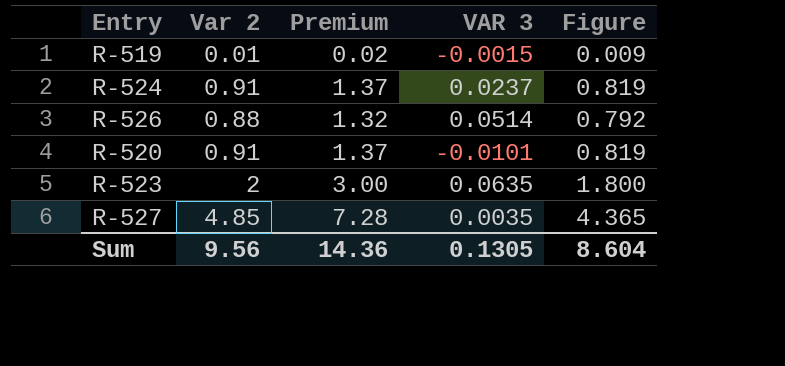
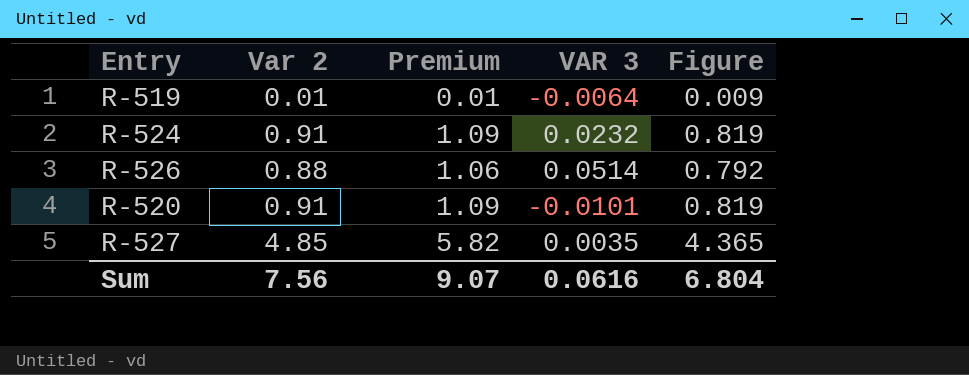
column Premium | formula: [Var 2] * 1.5 -> [Var 2] * 1.2
row R-523: 2 | 3.00 | 0.0635 | 1.800 -> none
R-519 | VAR 3: -0.0015 -> -0.0064
R-524 | VAR 3: 0.0237 -> 0.0232
Sum | Var 2: 9.56 -> 7.56
Sum | Premium: 14.36 -> 9.07
Sum | VAR 3: 0.1305 -> 0.0616
Sum | Figure: 8.604 -> 6.804

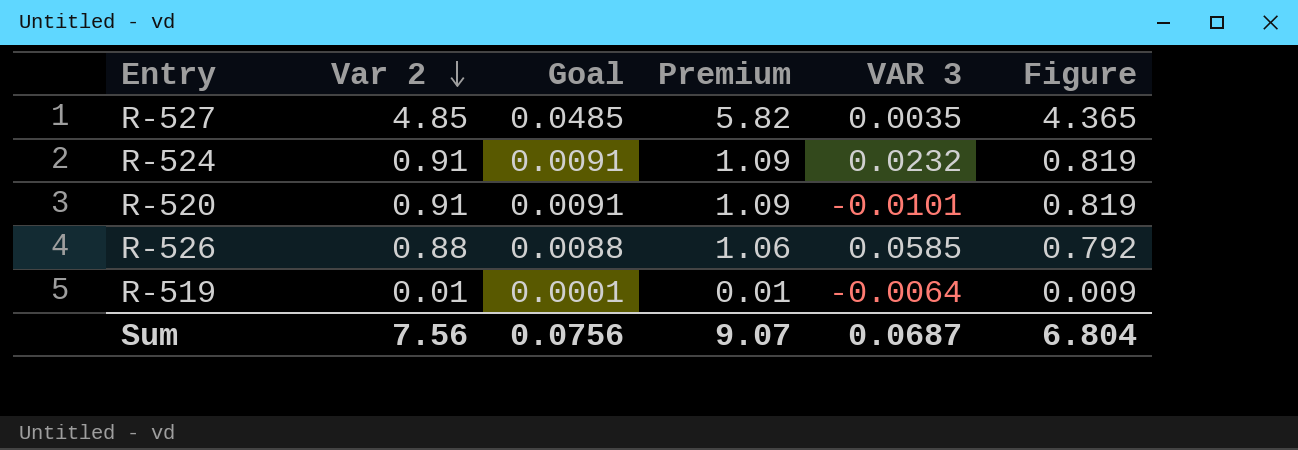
row order: none -> Var 2 descending
column Goal | formula: none -> [Var 2] * 0.01
R-526 | VAR 3: 0.0514 -> 0.0585
Sum | VAR 3: 0.0616 -> 0.0687

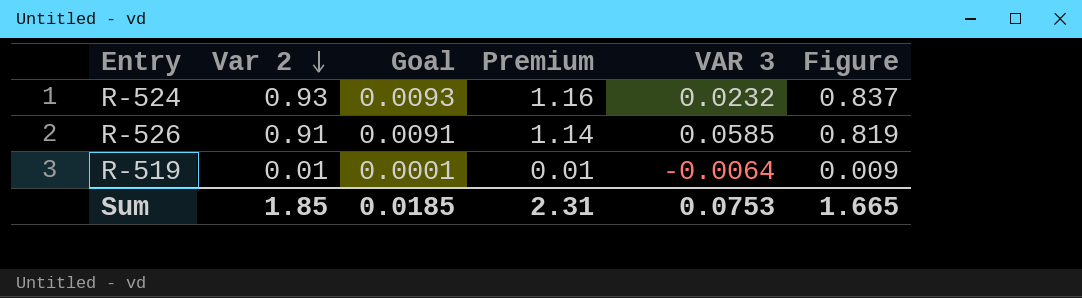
column Premium | formula: [Var 2] * 1.2 -> [Var 2] * 1.25
row R-527: 4.85 | 0.0485 | 5.82 | 0.0035 | 4.365 -> none
row R-520: 0.91 | 0.0091 | 1.09 | -0.0101 | 0.819 -> none
R-524 | Var 2: 0.91 -> 0.93
R-524 | Goal: 0.0091 -> 0.0093
R-524 | Figure: 0.819 -> 0.837
R-526 | Var 2: 0.88 -> 0.91
R-526 | Goal: 0.0088 -> 0.0091
R-526 | Figure: 0.792 -> 0.819
Sum | Var 2: 7.56 -> 1.85
Sum | Goal: 0.0756 -> 0.0185
Sum | Premium: 9.07 -> 2.31
Sum | VAR 3: 0.0687 -> 0.0753
Sum | Figure: 6.804 -> 1.665

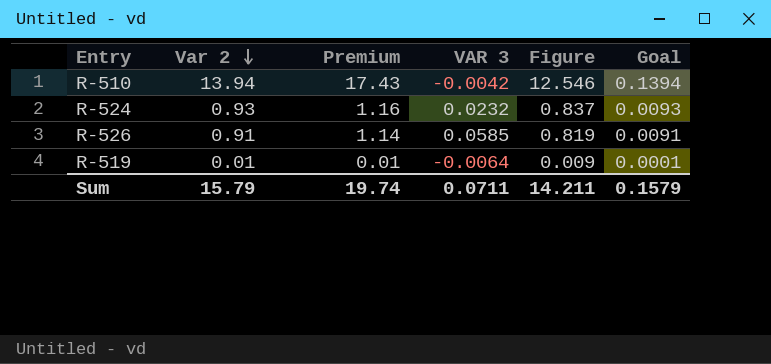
column Goal | position: 3 -> 6
row R-510: none -> 13.94 | 17.43 | -0.0042 | 12.546 | 0.1394
Sum | Var 2: 1.85 -> 15.79
Sum | Premium: 2.31 -> 19.74
Sum | VAR 3: 0.0753 -> 0.0711
Sum | Figure: 1.665 -> 14.211
Sum | Goal: 0.0185 -> 0.1579

